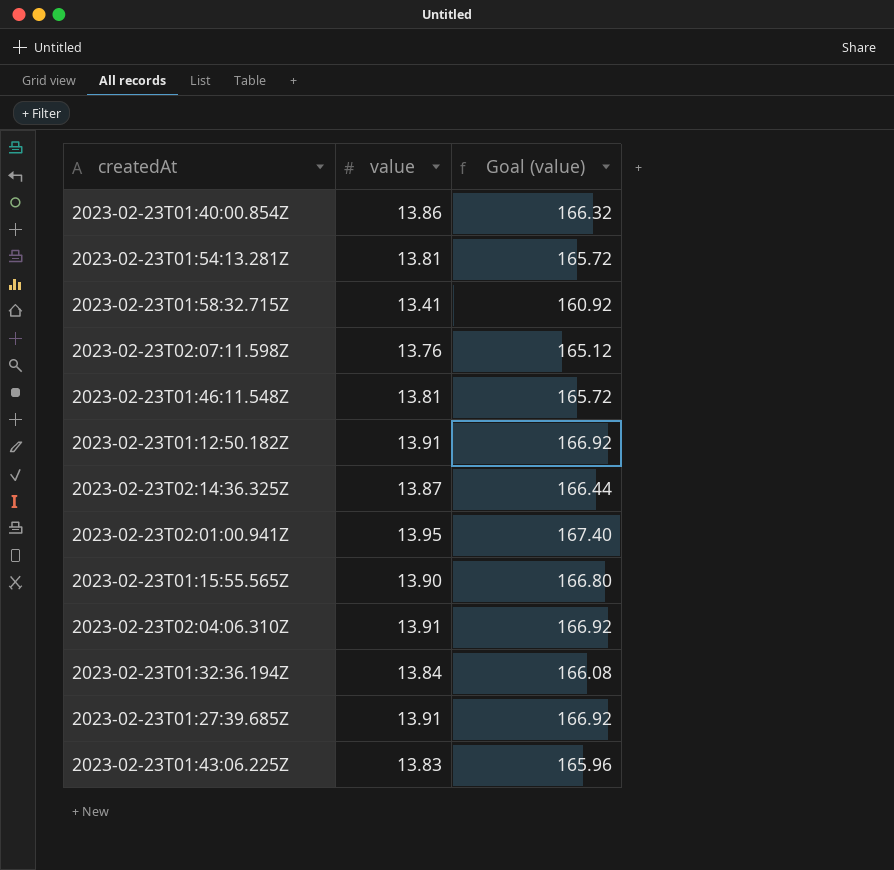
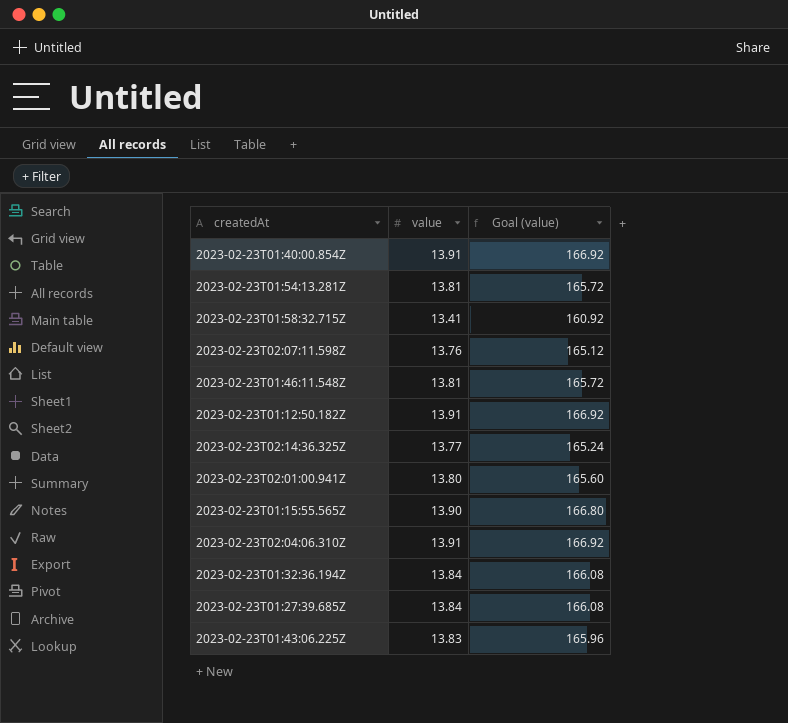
2023-02-23T01:40:00.854Z | value: 13.86 -> 13.91
2023-02-23T01:40:00.854Z | Goal (value): 166.32 -> 166.92
2023-02-23T02:14:36.325Z | value: 13.87 -> 13.77
2023-02-23T02:14:36.325Z | Goal (value): 166.44 -> 165.24
2023-02-23T02:01:00.941Z | value: 13.95 -> 13.80
2023-02-23T02:01:00.941Z | Goal (value): 167.40 -> 165.60
2023-02-23T01:27:39.685Z | value: 13.91 -> 13.84
2023-02-23T01:27:39.685Z | Goal (value): 166.92 -> 166.08

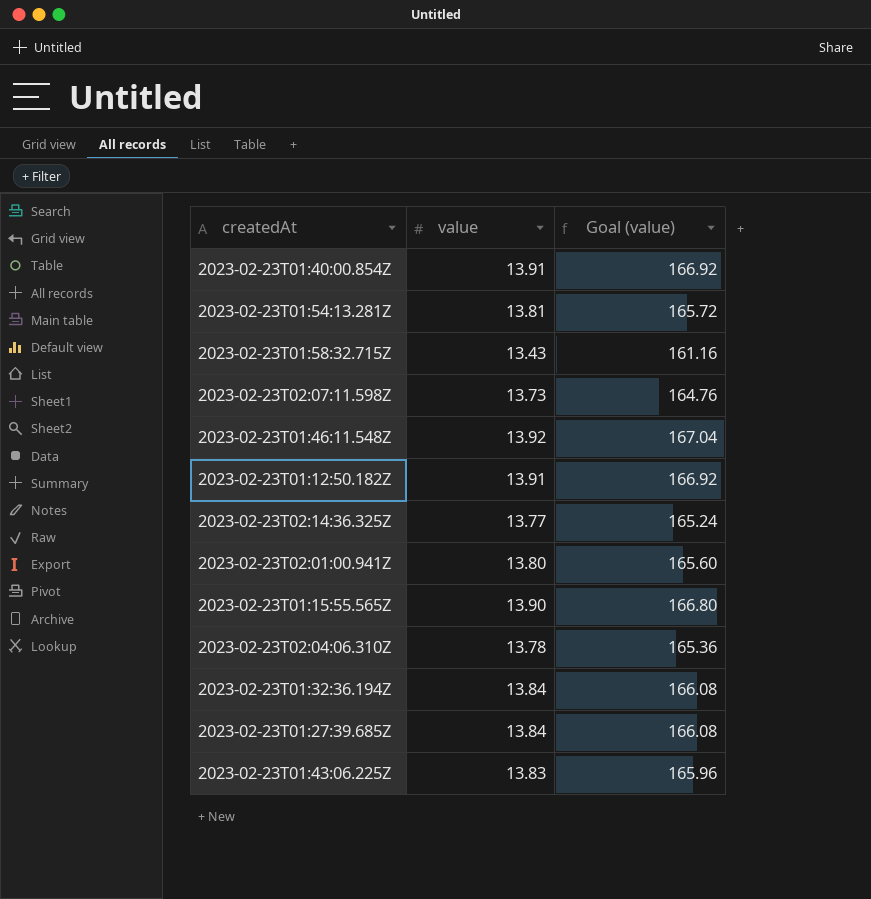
2023-02-23T01:58:32.715Z | value: 13.41 -> 13.43
2023-02-23T01:58:32.715Z | Goal (value): 160.92 -> 161.16
2023-02-23T02:07:11.598Z | value: 13.76 -> 13.73
2023-02-23T02:07:11.598Z | Goal (value): 165.12 -> 164.76
2023-02-23T01:46:11.548Z | value: 13.81 -> 13.92
2023-02-23T01:46:11.548Z | Goal (value): 165.72 -> 167.04
2023-02-23T02:04:06.310Z | value: 13.91 -> 13.78
2023-02-23T02:04:06.310Z | Goal (value): 166.92 -> 165.36

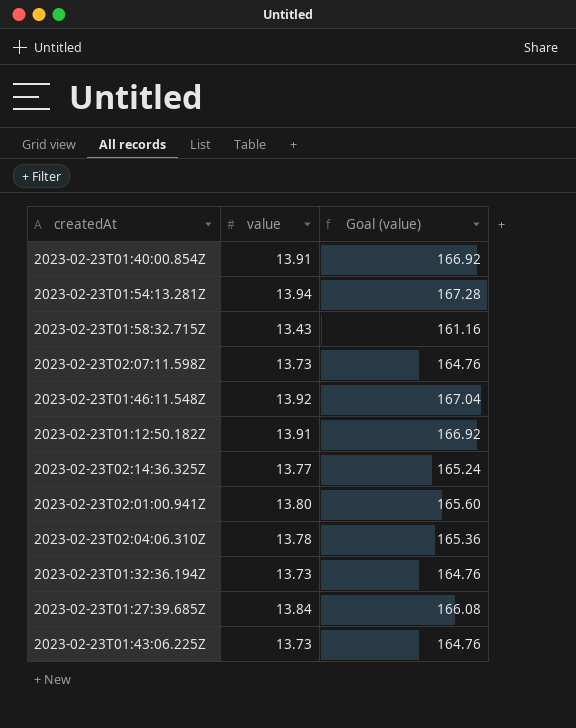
row 2023-02-23T01:15:55.565Z: 13.90 | 166.80 -> none
2023-02-23T01:54:13.281Z | value: 13.81 -> 13.94
2023-02-23T01:54:13.281Z | Goal (value): 165.72 -> 167.28
2023-02-23T01:32:36.194Z | value: 13.84 -> 13.73
2023-02-23T01:32:36.194Z | Goal (value): 166.08 -> 164.76
2023-02-23T01:43:06.225Z | value: 13.83 -> 13.73
2023-02-23T01:43:06.225Z | Goal (value): 165.96 -> 164.76

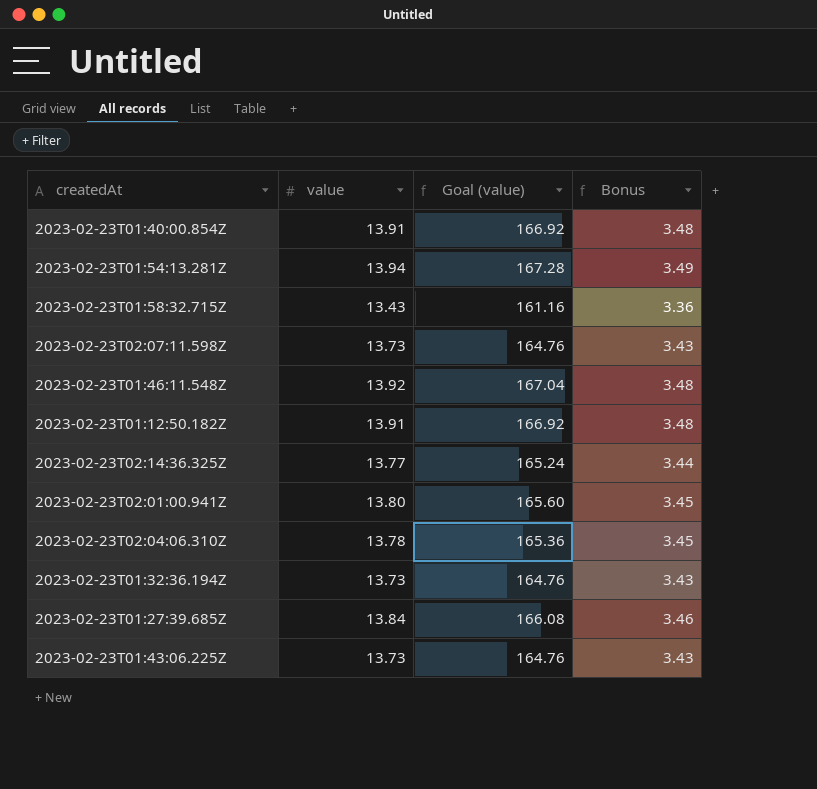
column Bonus | formula: none -> [value] * 0.25

